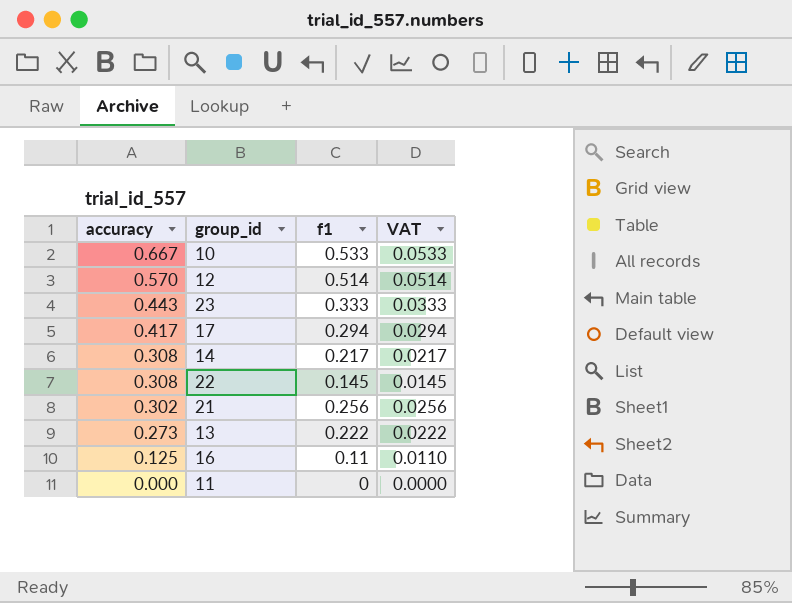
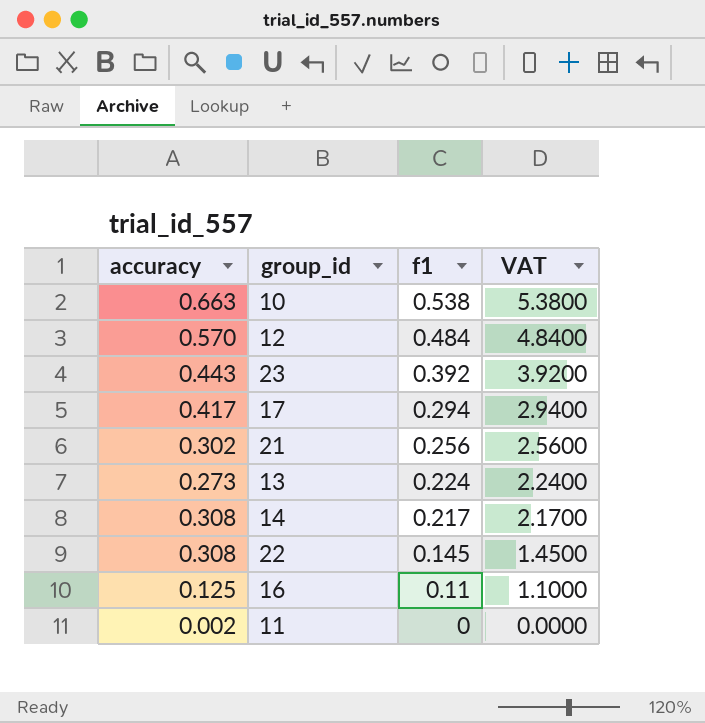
row order: accuracy descending -> f1 descending
column VAT | formula: [f1] * 0.1 -> [f1] * 10
10 | accuracy: 0.667 -> 0.663
10 | f1: 0.533 -> 0.538
12 | f1: 0.514 -> 0.484
23 | f1: 0.333 -> 0.392
13 | f1: 0.222 -> 0.224
11 | accuracy: 0.000 -> 0.002

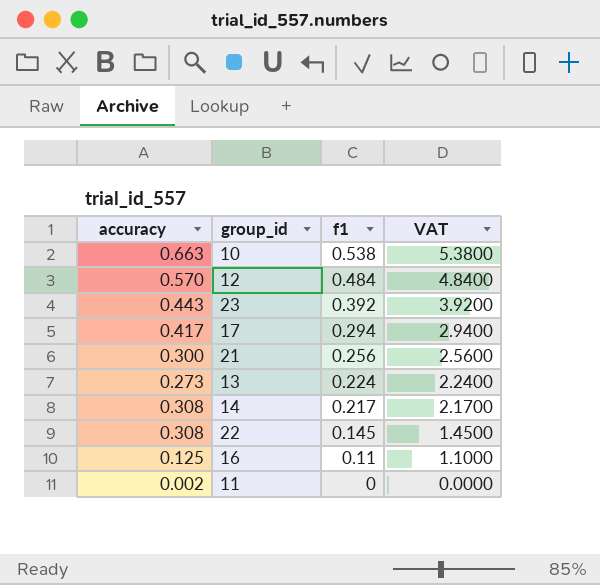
21 | accuracy: 0.302 -> 0.300

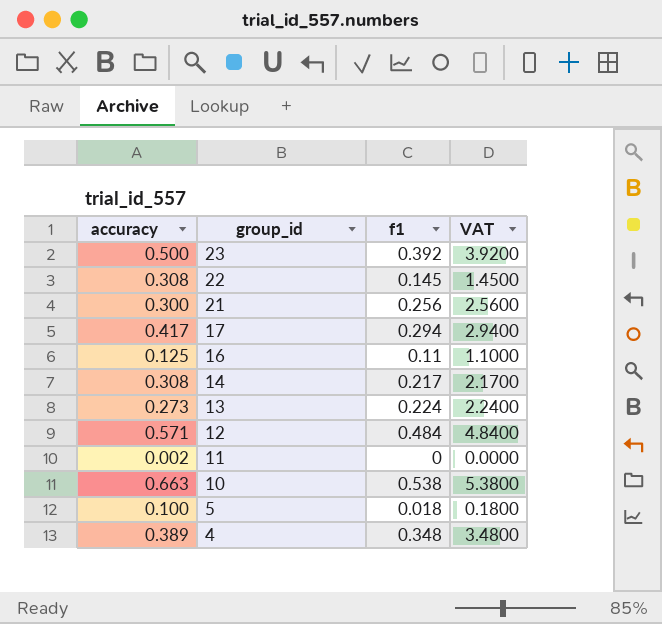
row order: f1 descending -> group_id descending
23 | accuracy: 0.443 -> 0.500
12 | accuracy: 0.570 -> 0.571
row 5: none -> 0.100 | 0.018 | 0.1800
row 4: none -> 0.389 | 0.348 | 3.4800

